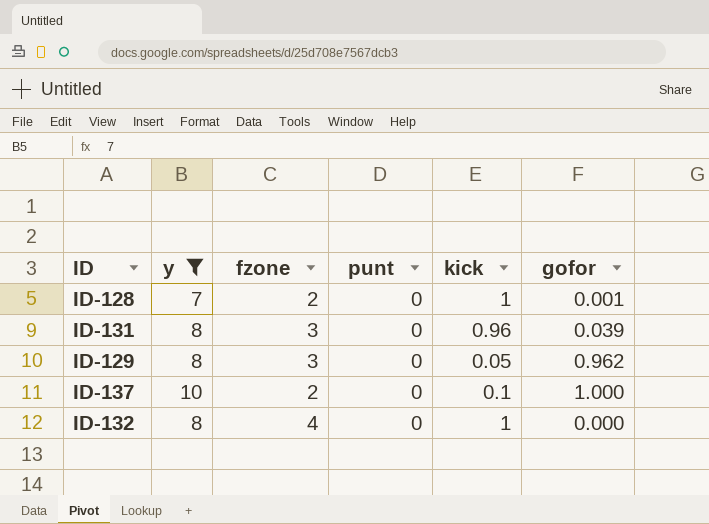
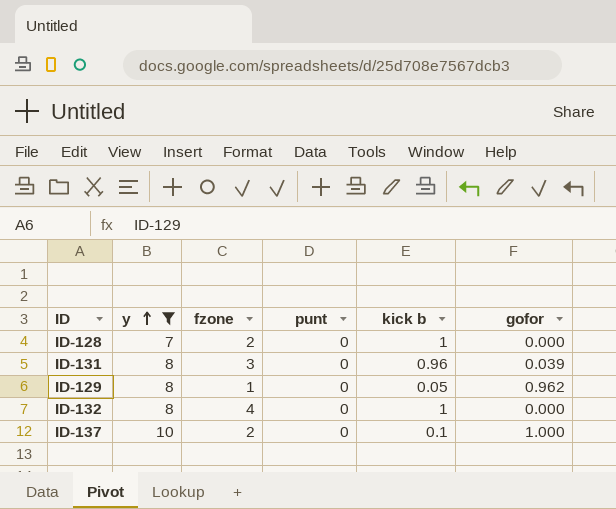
row order: none -> y ascending
column name: kick -> kick b
ID-128 | gofor: 0.001 -> 0.000
ID-129 | fzone: 3 -> 1

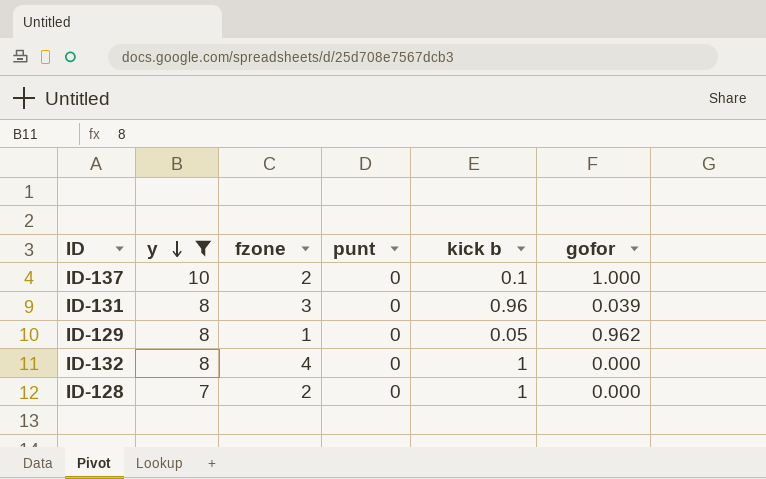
row order: y ascending -> y descending

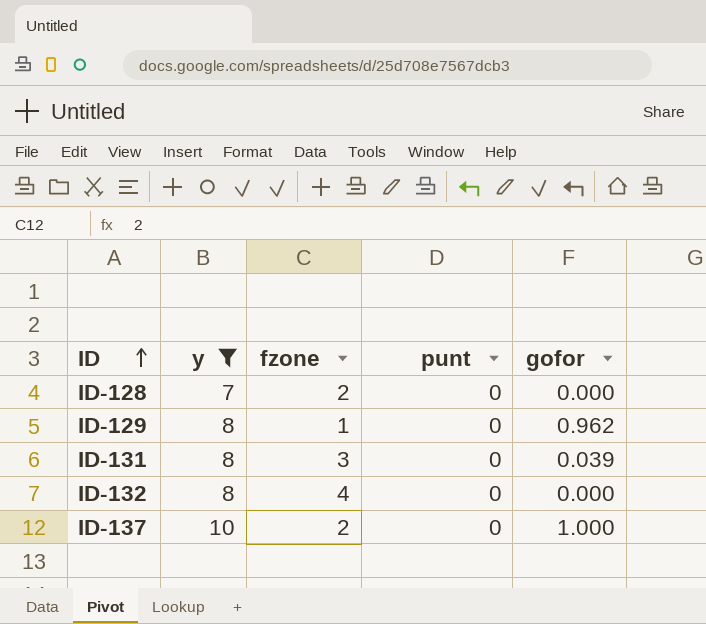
row order: y descending -> ID ascending
column kick b | position: 5 -> none

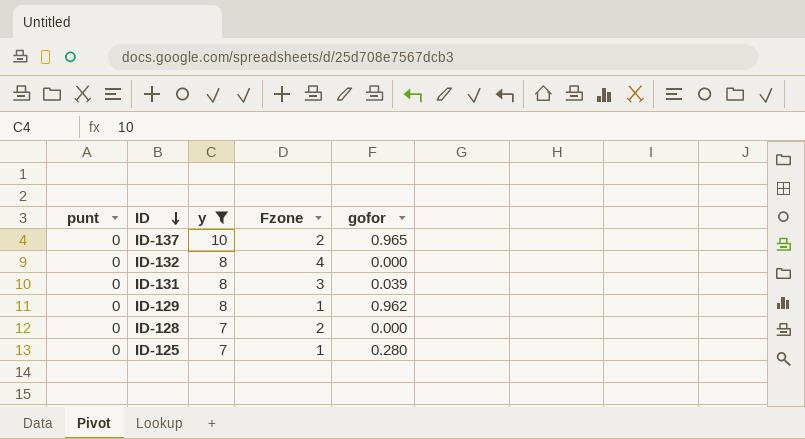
row order: ID ascending -> ID descending
column punt | position: 4 -> 1
column name: fzone -> Fzone
ID-137 | gofor: 1.000 -> 0.965
row ID-125: none -> 0 | 7 | 1 | 0.280

